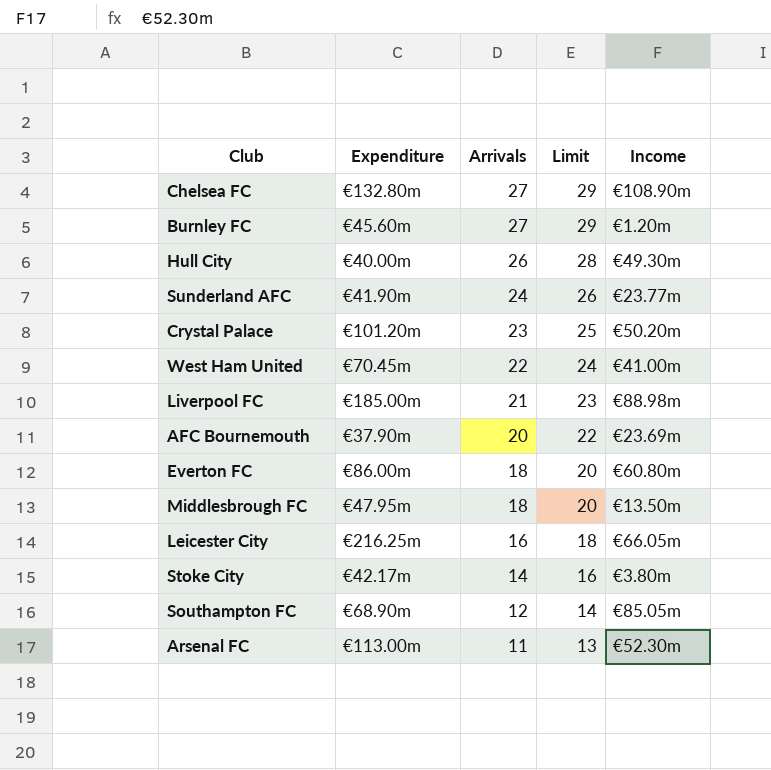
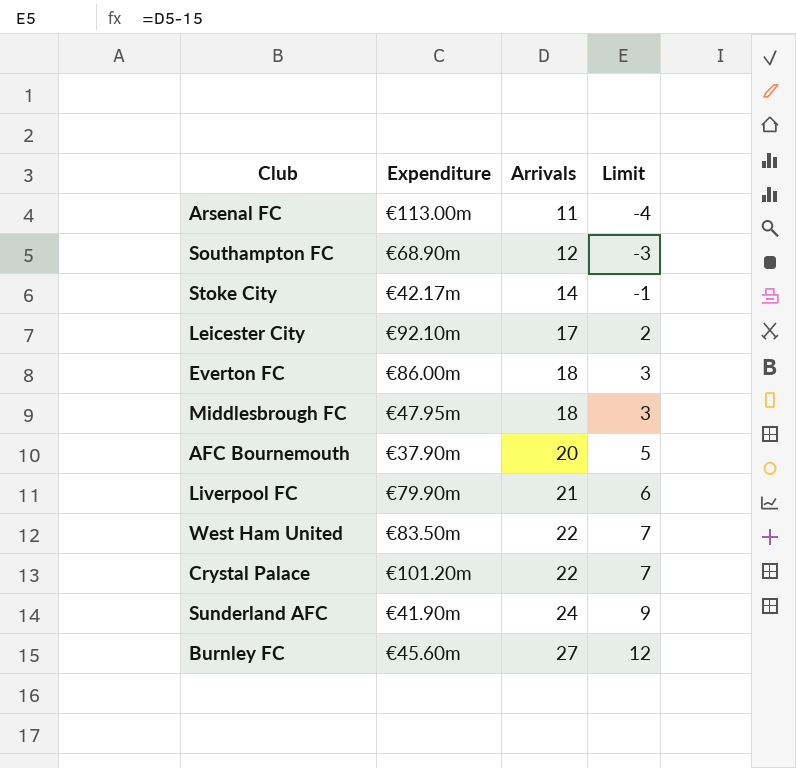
row order: Arrivals descending -> Arrivals ascending
column Income | position: 5 -> none
column Limit | formula: [Arrivals] + 2 -> [Arrivals] - 15
row Chelsea FC: €132.80m | 27 | 29 | €108.90m -> none
row Hull City: €40.00m | 26 | 28 | €49.30m -> none
Leicester City | Expenditure: €216.25m -> €92.10m
Leicester City | Arrivals: 16 -> 17
Liverpool FC | Expenditure: €185.00m -> €79.90m
West Ham United | Expenditure: €70.45m -> €83.50m
Crystal Palace | Arrivals: 23 -> 22

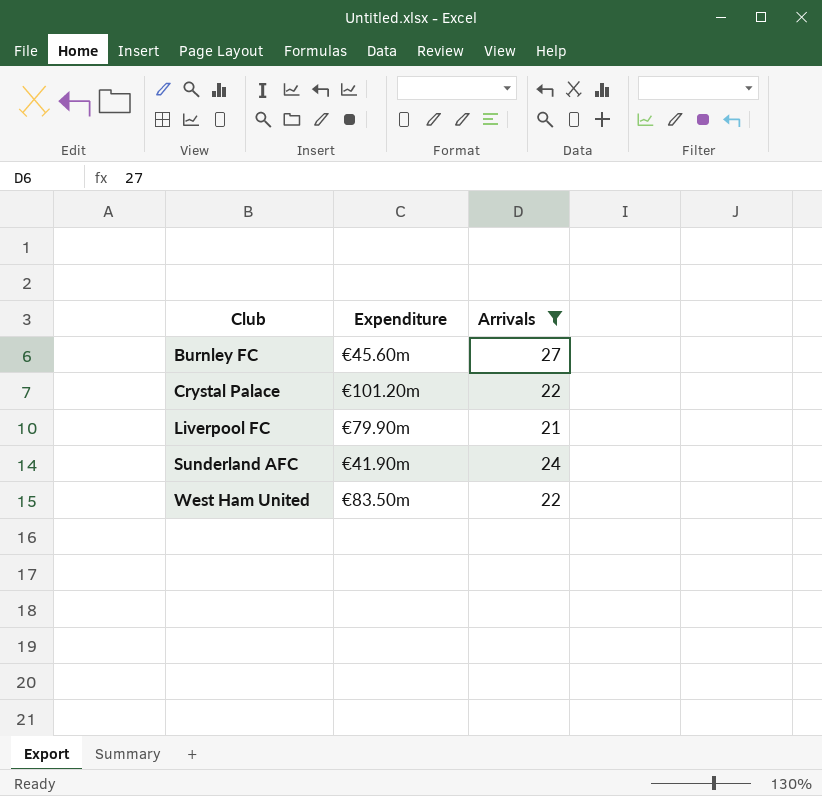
filter: none -> Arrivals >= 21
row order: Arrivals ascending -> Club ascending
column Limit | formula: [Arrivals] - 15 -> none

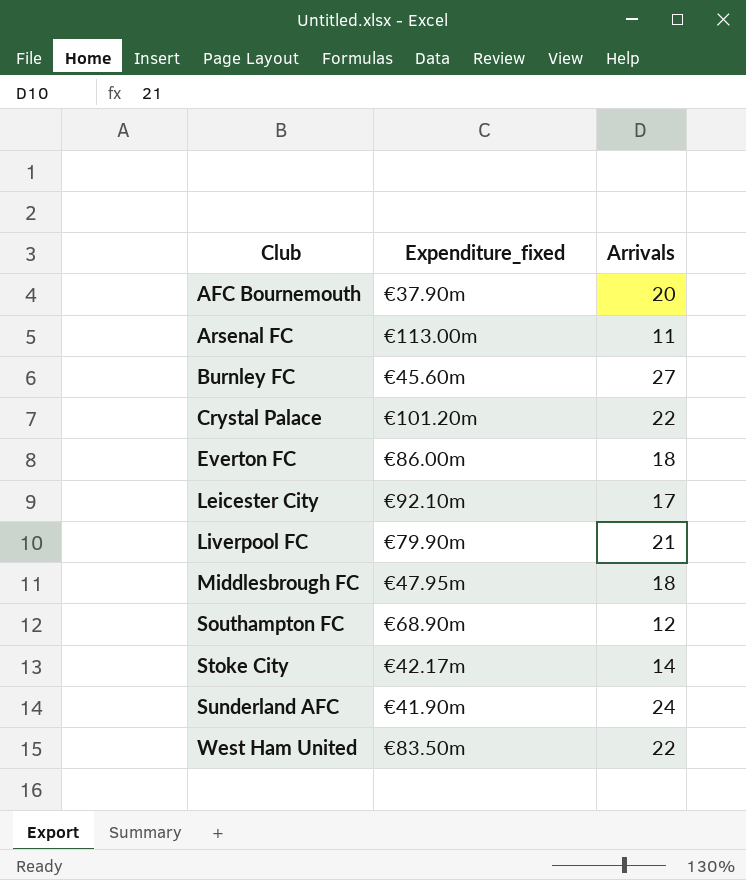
filter: Arrivals >= 21 -> none
column name: Expenditure -> Expenditure_fixed

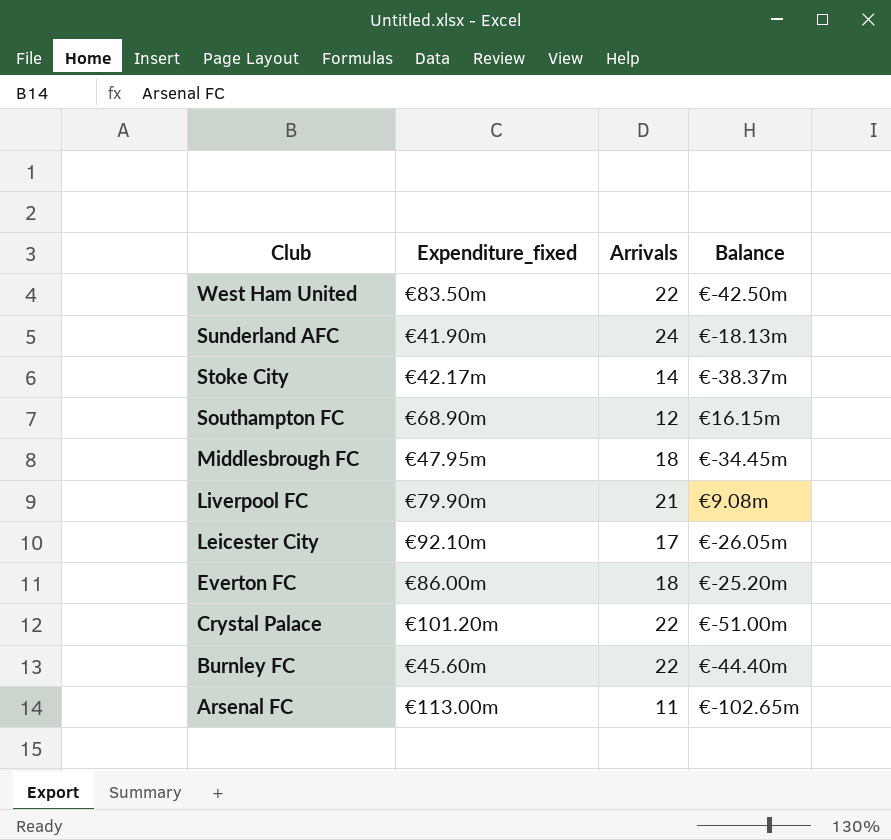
row order: Club ascending -> Club descending
column Balance | position: none -> 4
row AFC Bournemouth: €37.90m | 20 -> none
Burnley FC | Arrivals: 27 -> 22

